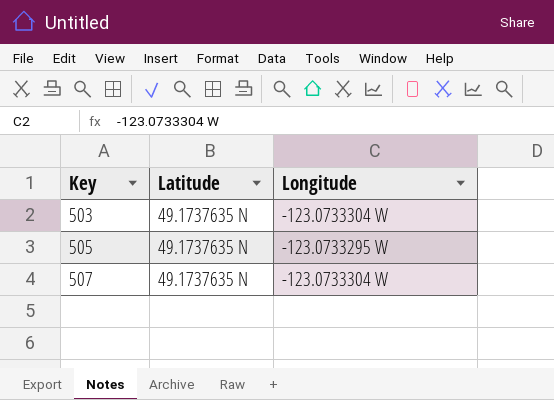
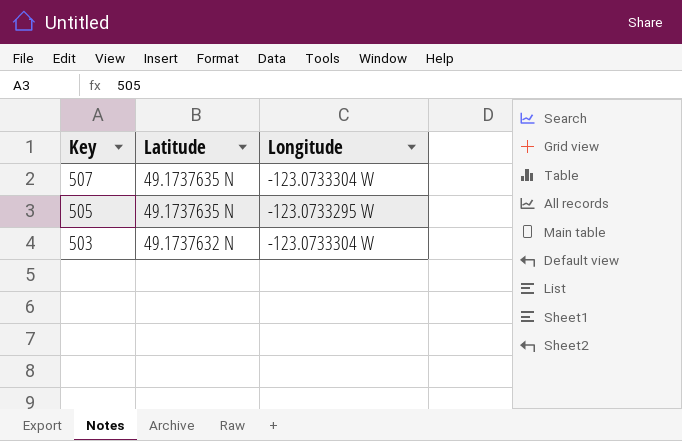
row order: Key ascending -> Key descending
503 | Latitude: 49.1737635 N -> 49.1737632 N

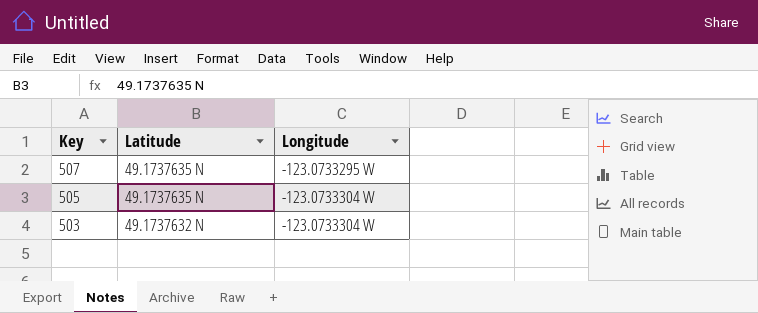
507 | Longitude: -123.0733304 W -> -123.0733295 W
505 | Longitude: -123.0733295 W -> -123.0733304 W

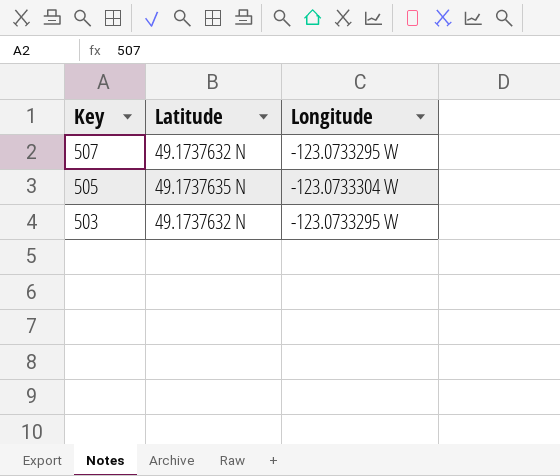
507 | Latitude: 49.1737635 N -> 49.1737632 N
503 | Longitude: -123.0733304 W -> -123.0733295 W

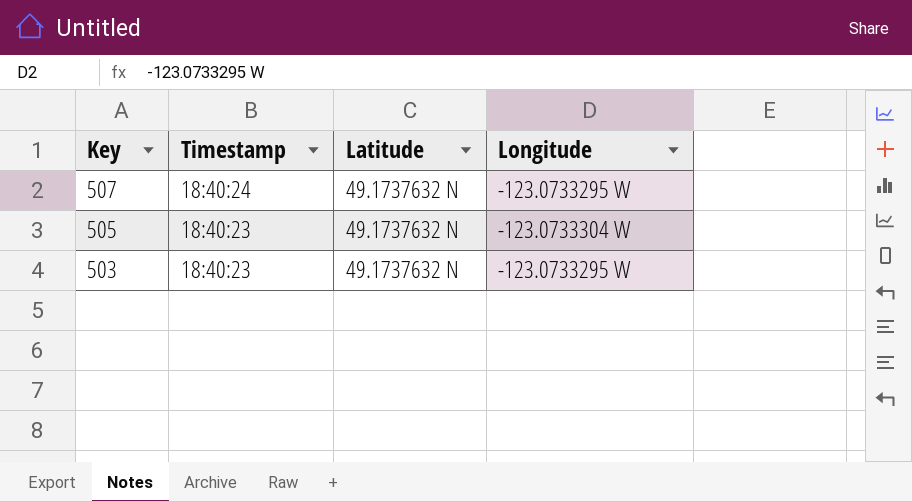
column Timestamp | position: none -> 2
505 | Latitude: 49.1737635 N -> 49.1737632 N

